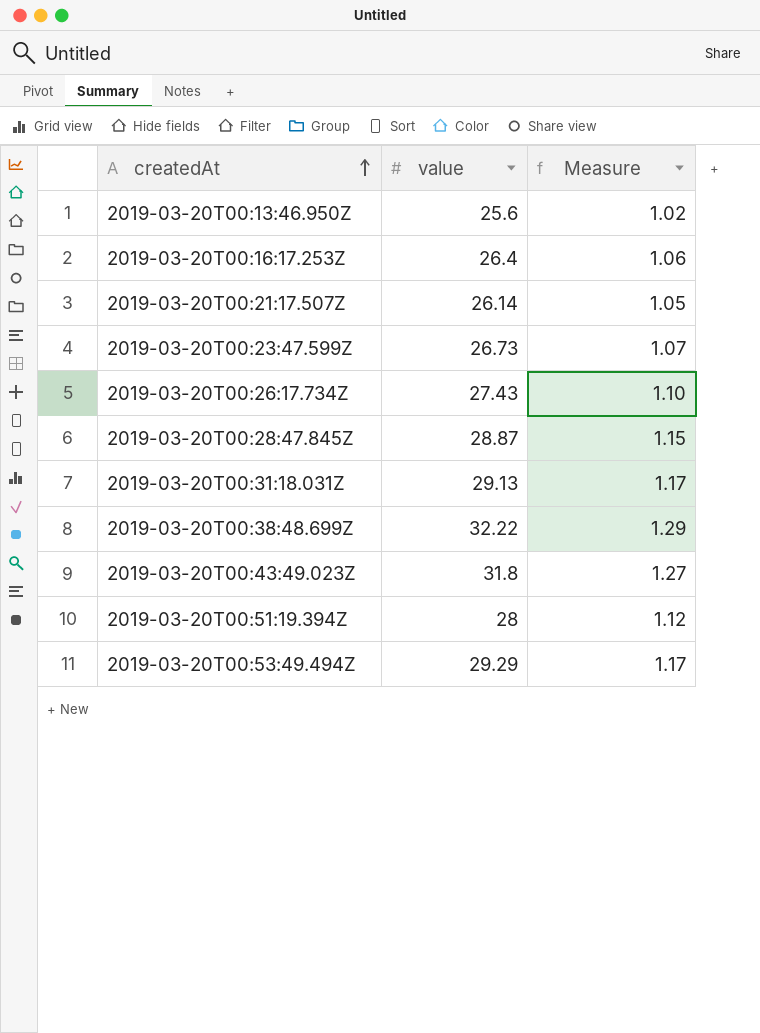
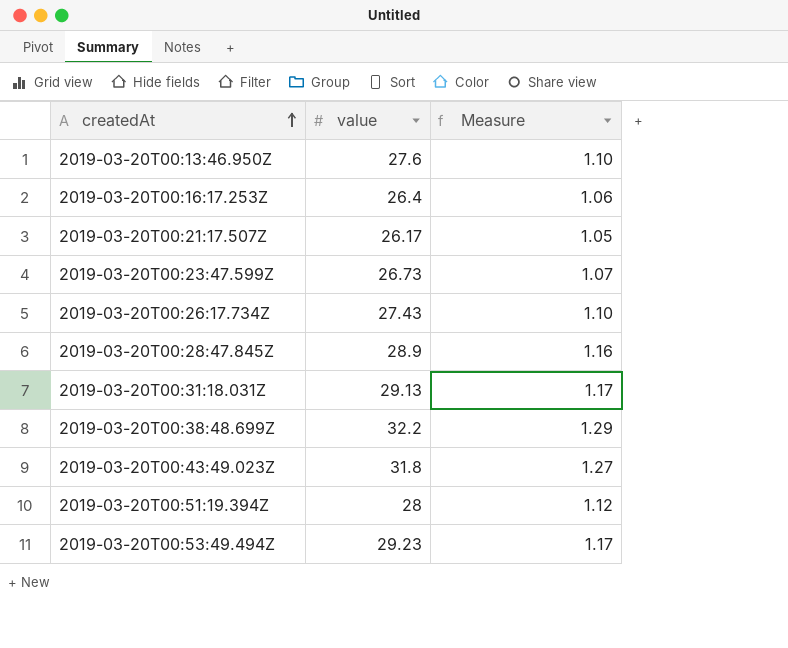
2019-03-20T00:13:46.950Z | value: 25.6 -> 27.6
2019-03-20T00:13:46.950Z | Measure: 1.02 -> 1.10
2019-03-20T00:21:17.507Z | value: 26.14 -> 26.17
2019-03-20T00:28:47.845Z | value: 28.87 -> 28.9
2019-03-20T00:28:47.845Z | Measure: 1.15 -> 1.16
2019-03-20T00:38:48.699Z | value: 32.22 -> 32.2
2019-03-20T00:53:49.494Z | value: 29.29 -> 29.23

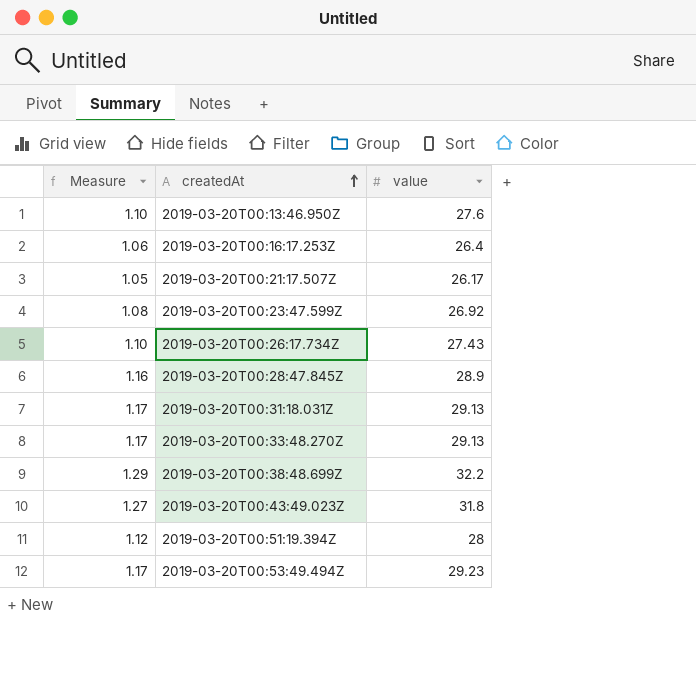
column Measure | position: 3 -> 1
2019-03-20T00:23:47.599Z | Measure: 1.07 -> 1.08
2019-03-20T00:23:47.599Z | value: 26.73 -> 26.92
row 2019-03-20T00:33:48.270Z: none -> 1.17 | 29.13

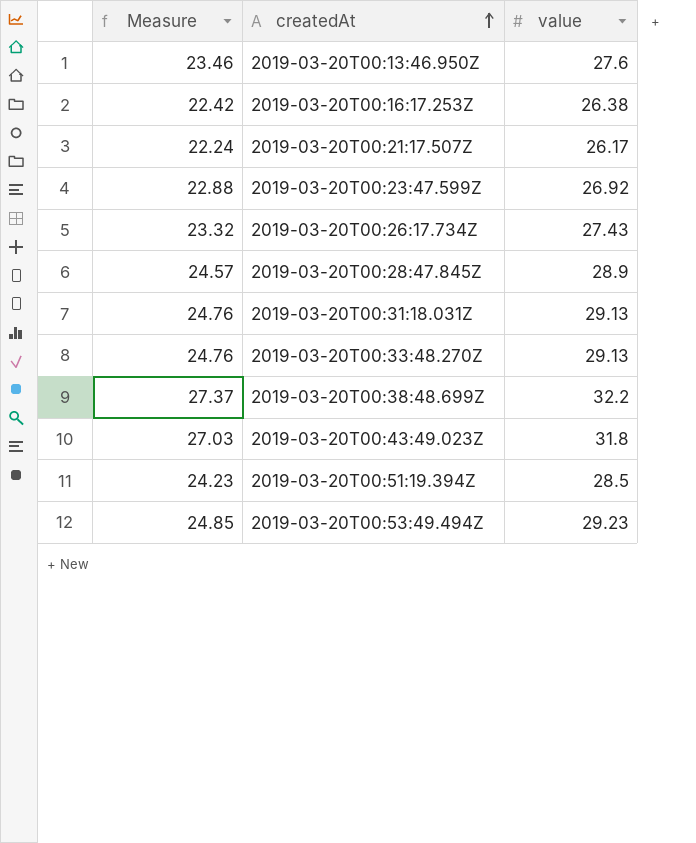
column Measure | formula: [value] * 0.04 -> [value] * 0.85
2019-03-20T00:16:17.253Z | value: 26.4 -> 26.38
2019-03-20T00:51:19.394Z | value: 28 -> 28.5

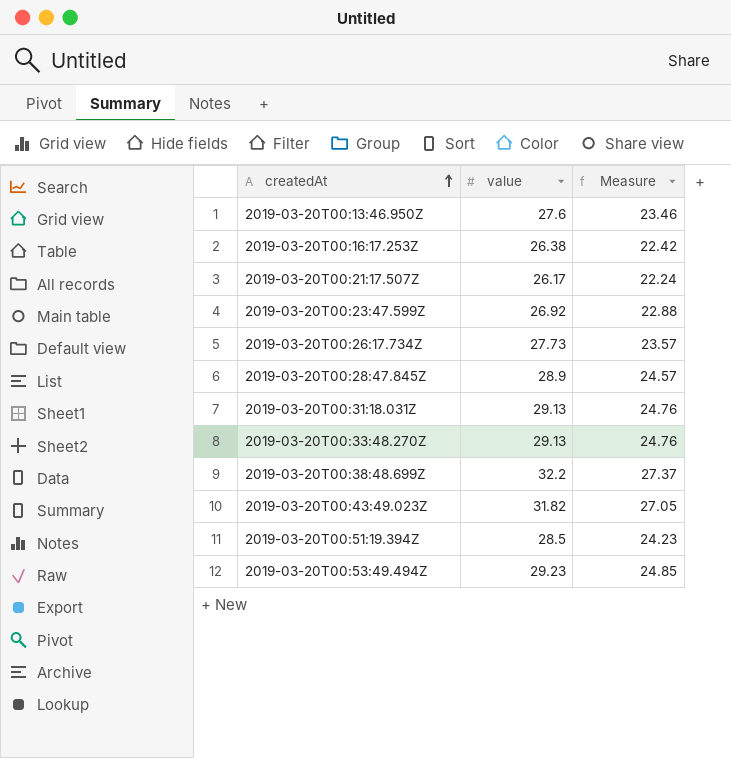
column Measure | position: 1 -> 3
2019-03-20T00:26:17.734Z | value: 27.43 -> 27.73
2019-03-20T00:26:17.734Z | Measure: 23.32 -> 23.57
2019-03-20T00:43:49.023Z | value: 31.8 -> 31.82
2019-03-20T00:43:49.023Z | Measure: 27.03 -> 27.05

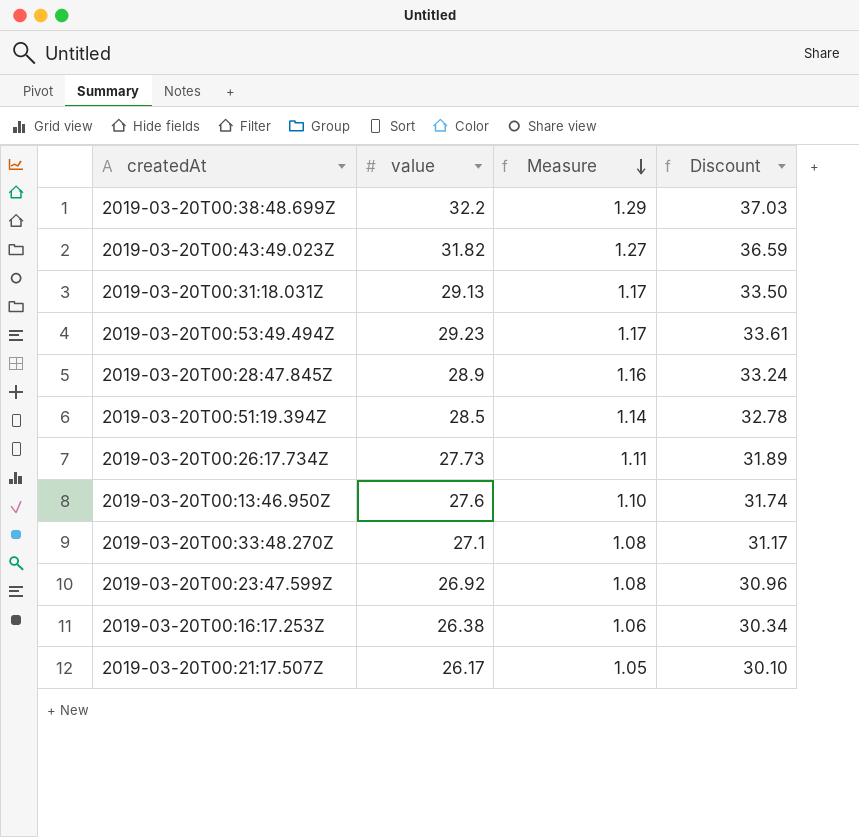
row order: createdAt ascending -> Measure descending
column Measure | formula: [value] * 0.85 -> [value] * 0.04
column Discount | formula: none -> [value] * 1.15
2019-03-20T00:33:48.270Z | value: 29.13 -> 27.1

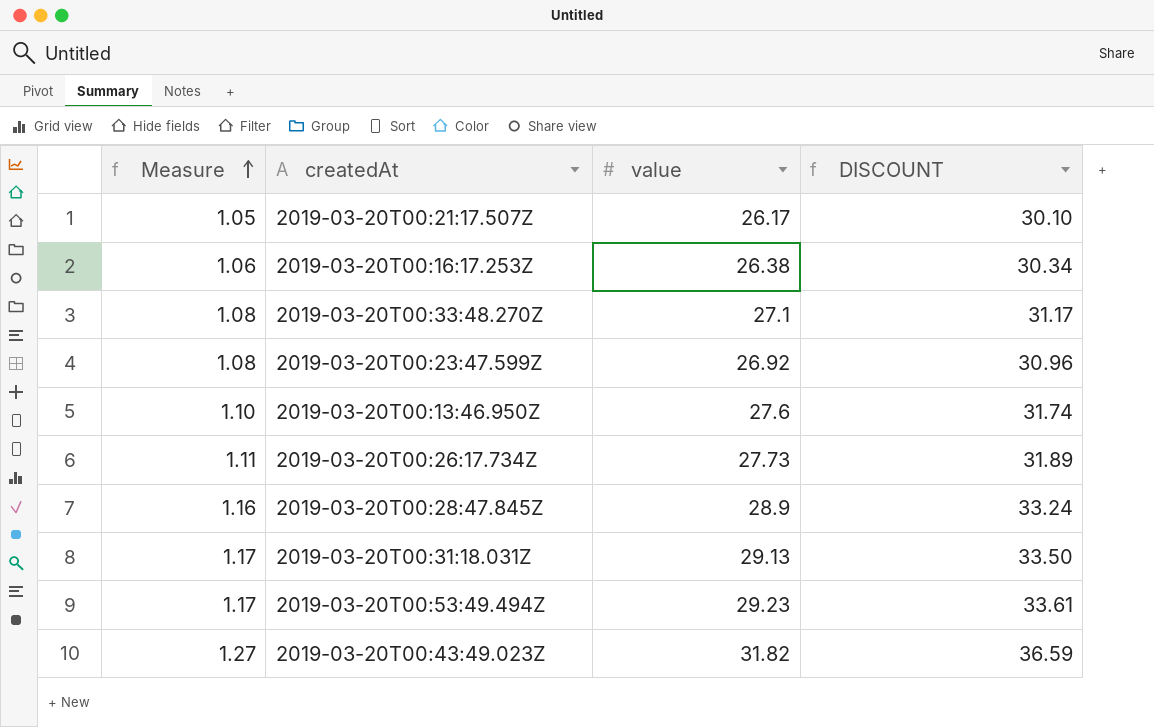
row order: Measure descending -> Measure ascending
column Measure | position: 3 -> 1
column name: Discount -> DISCOUNT
row 2019-03-20T00:38:48.699Z: 32.2 | 1.29 | 37.03 -> none
row 2019-03-20T00:51:19.394Z: 28.5 | 1.14 | 32.78 -> none

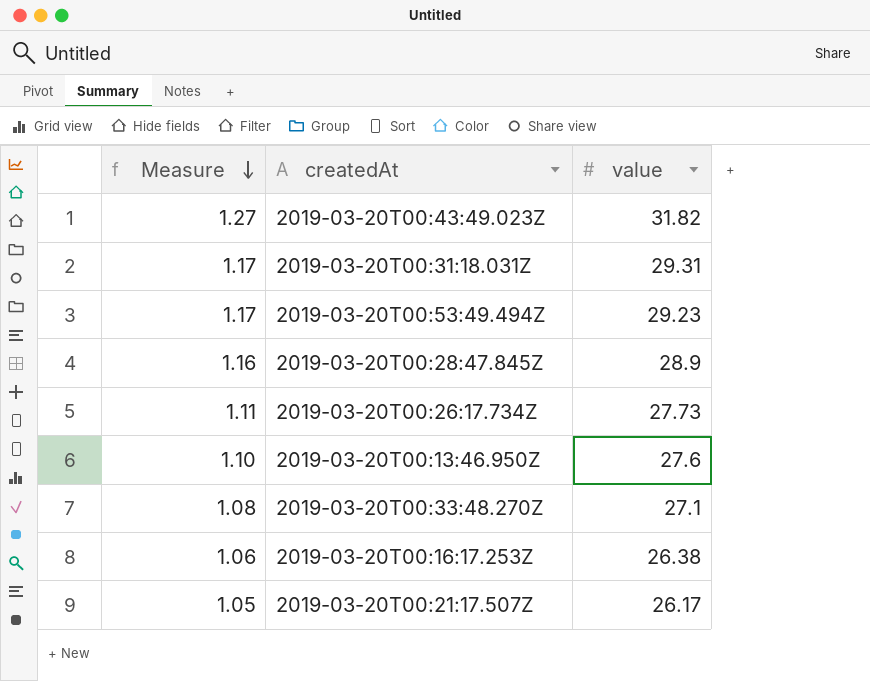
row order: Measure ascending -> Measure descending
column DISCOUNT | formula: [value] * 1.15 -> none
row 2019-03-20T00:23:47.599Z: 1.08 | 26.92 | 30.96 -> none
2019-03-20T00:31:18.031Z | value: 29.13 -> 29.31

